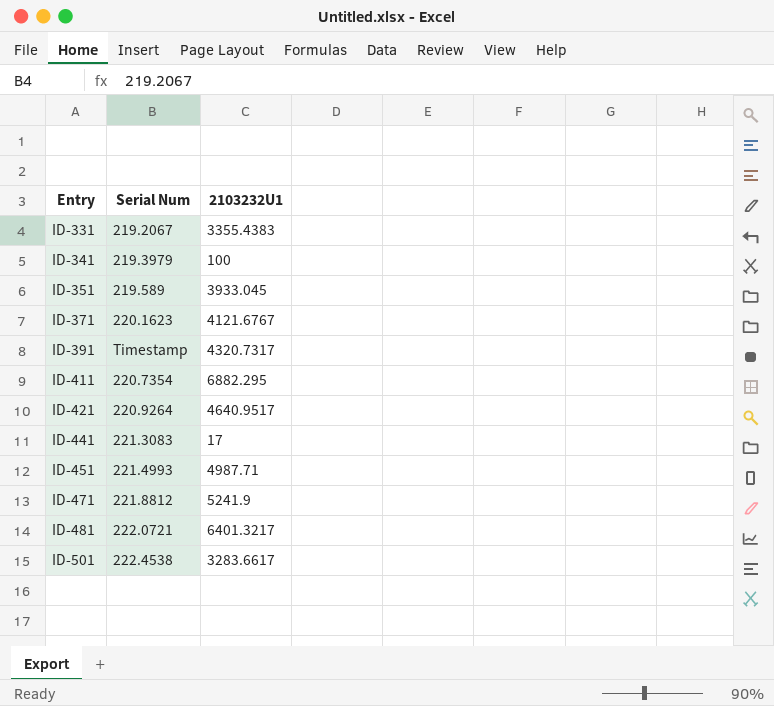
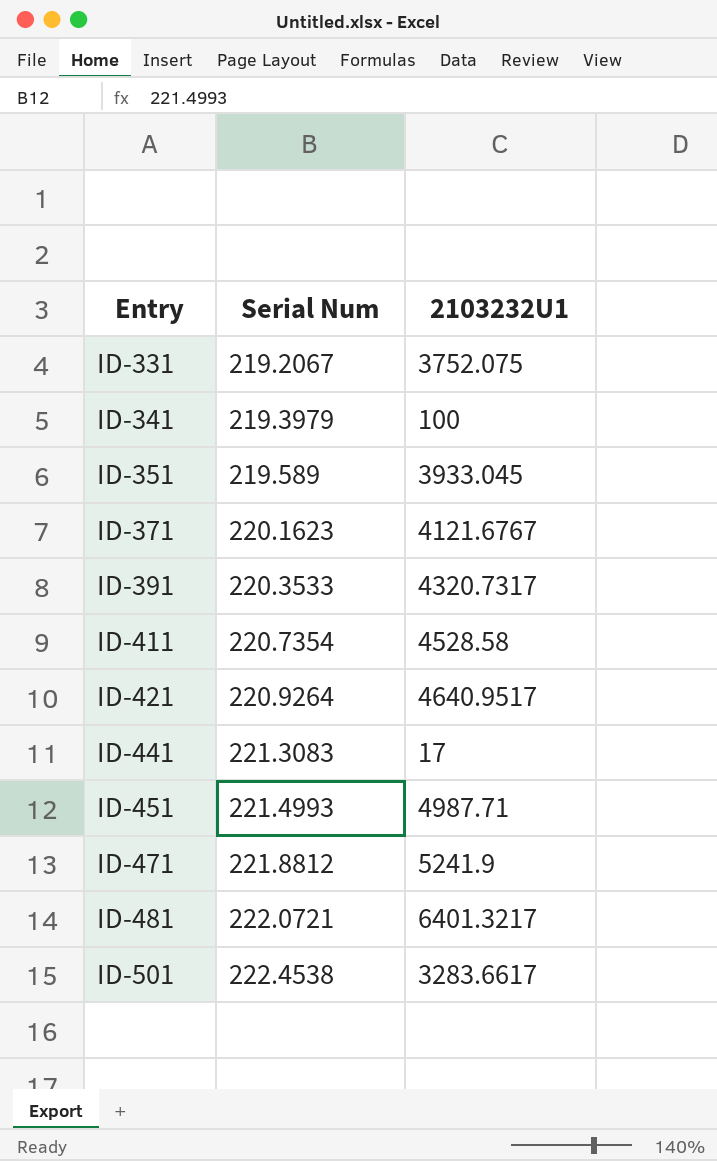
ID-331 | 2103232U1: 3355.4383 -> 3752.075
ID-391 | Serial Num: Timestamp -> 220.3533
ID-411 | 2103232U1: 6882.295 -> 4528.58

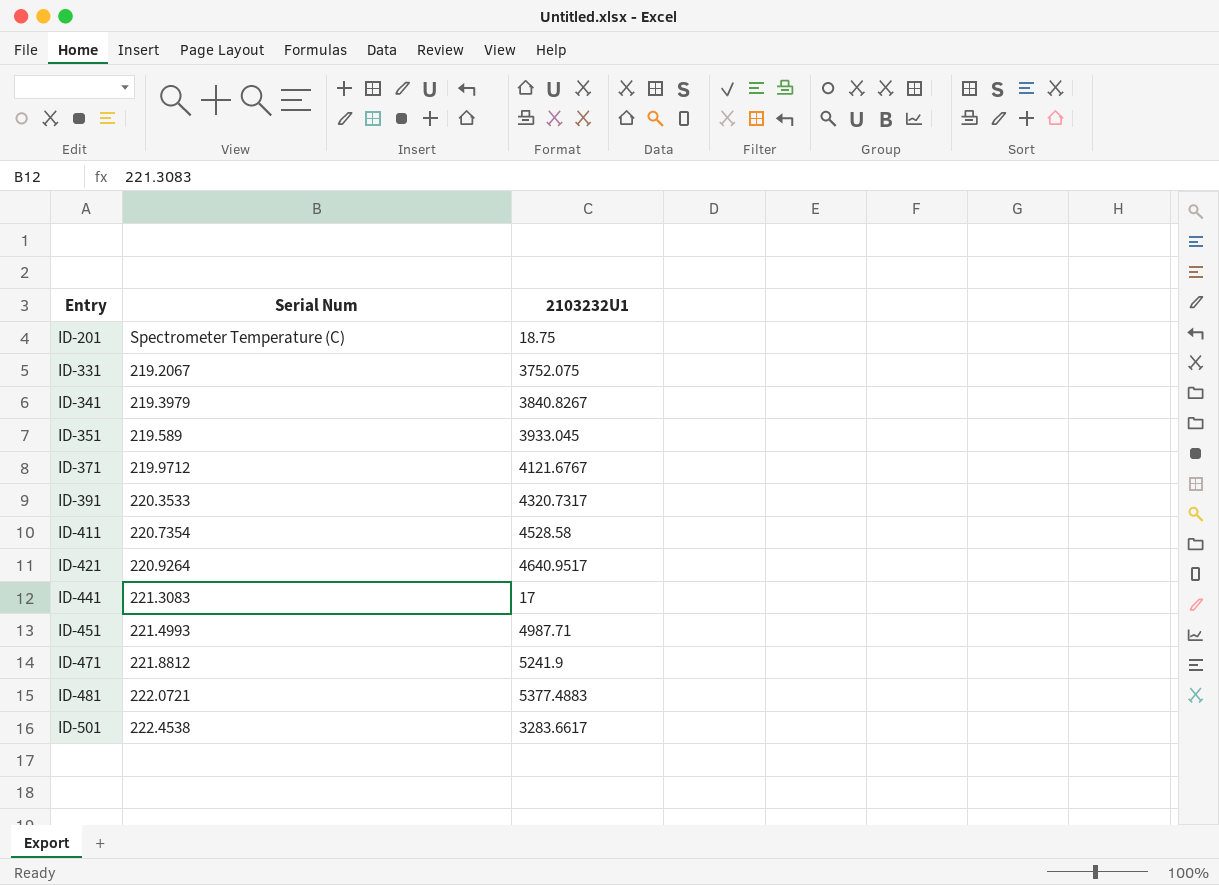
row ID-201: none -> Spectrometer Temperature (C) | 18.75
ID-341 | 2103232U1: 100 -> 3840.8267
ID-371 | Serial Num: 220.1623 -> 219.9712
ID-481 | 2103232U1: 6401.3217 -> 5377.4883

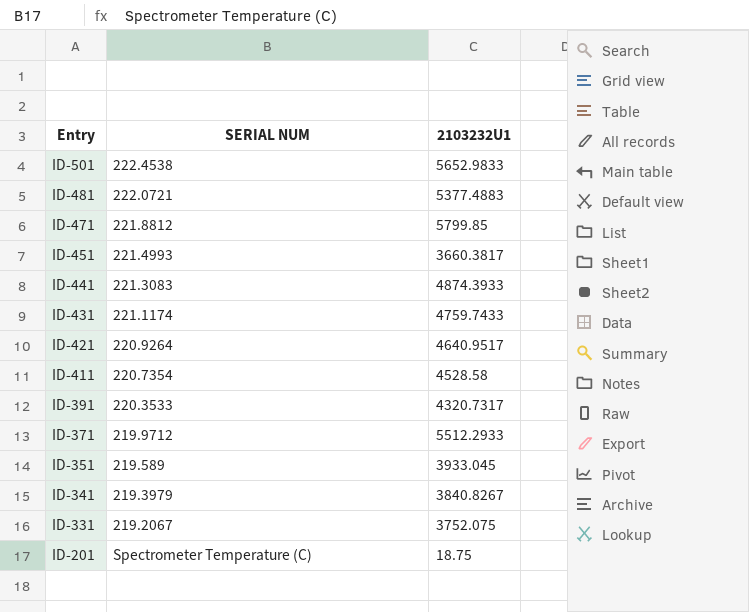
row order: Entry ascending -> Entry descending
column name: Serial Num -> SERIAL NUM
ID-501 | 2103232U1: 3283.6617 -> 5652.9833
ID-471 | 2103232U1: 5241.9 -> 5799.85
ID-451 | 2103232U1: 4987.71 -> 3660.3817
ID-441 | 2103232U1: 17 -> 4874.3933
row ID-431: none -> 221.1174 | 4759.7433
ID-371 | 2103232U1: 4121.6767 -> 5512.2933

